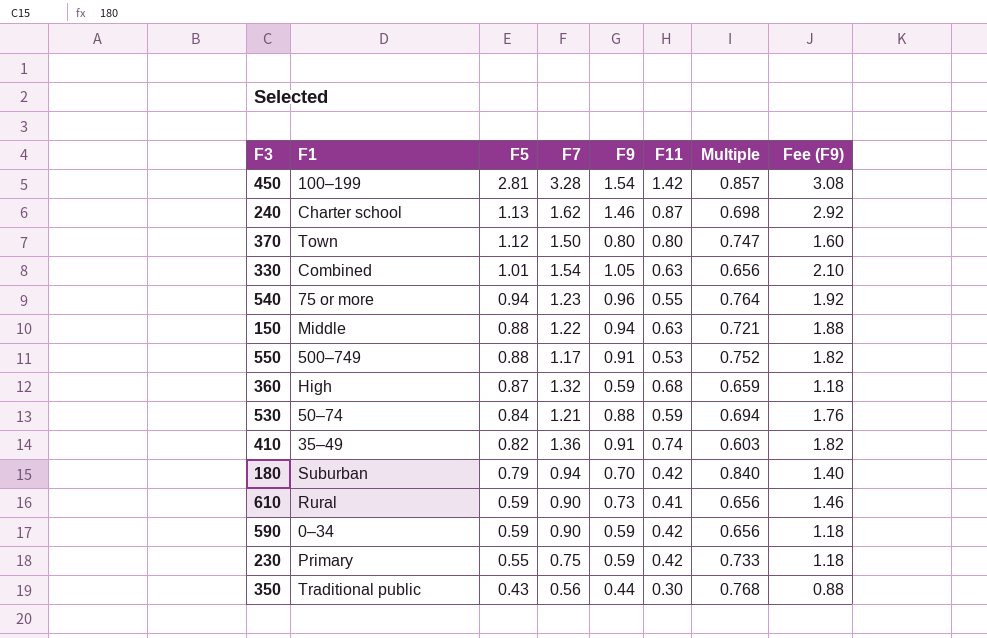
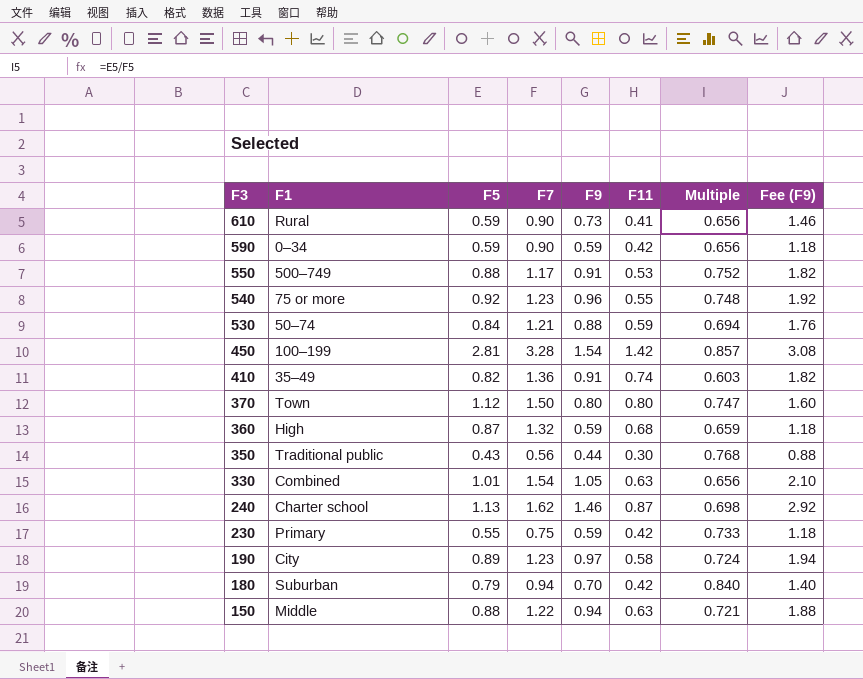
row order: F5 descending -> F3 descending
540 | F5: 0.94 -> 0.92
540 | Multiple: 0.764 -> 0.748
row 190: none -> City | 0.89 | 1.23 | 0.97 | 0.58 | 0.724 | 1.94

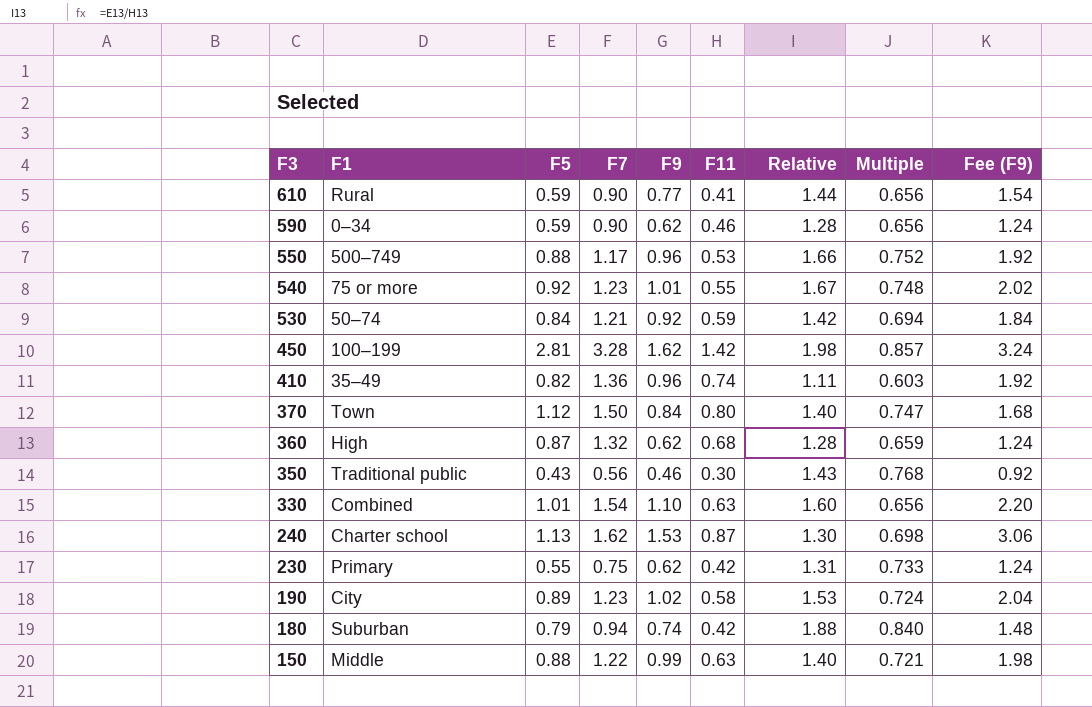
column Relative | formula: none -> [F5] / [F11]
610 | F9: 0.73 -> 0.77
610 | Fee (F9): 1.46 -> 1.54
590 | F9: 0.59 -> 0.62
590 | F11: 0.42 -> 0.46
590 | Fee (F9): 1.18 -> 1.24
550 | F9: 0.91 -> 0.96
550 | Fee (F9): 1.82 -> 1.92
540 | F9: 0.96 -> 1.01
540 | Fee (F9): 1.92 -> 2.02
530 | F9: 0.88 -> 0.92
530 | Fee (F9): 1.76 -> 1.84
450 | F9: 1.54 -> 1.62
450 | Fee (F9): 3.08 -> 3.24
410 | F9: 0.91 -> 0.96
410 | Fee (F9): 1.82 -> 1.92
370 | F9: 0.80 -> 0.84
370 | Fee (F9): 1.60 -> 1.68
360 | F9: 0.59 -> 0.62
360 | Fee (F9): 1.18 -> 1.24
350 | F9: 0.44 -> 0.46
350 | Fee (F9): 0.88 -> 0.92
330 | F9: 1.05 -> 1.10
330 | Fee (F9): 2.10 -> 2.20
240 | F9: 1.46 -> 1.53
240 | Fee (F9): 2.92 -> 3.06
230 | F9: 0.59 -> 0.62
230 | Fee (F9): 1.18 -> 1.24
190 | F9: 0.97 -> 1.02
190 | Fee (F9): 1.94 -> 2.04
180 | F9: 0.70 -> 0.74
180 | Fee (F9): 1.40 -> 1.48
150 | F9: 0.94 -> 0.99
150 | Fee (F9): 1.88 -> 1.98

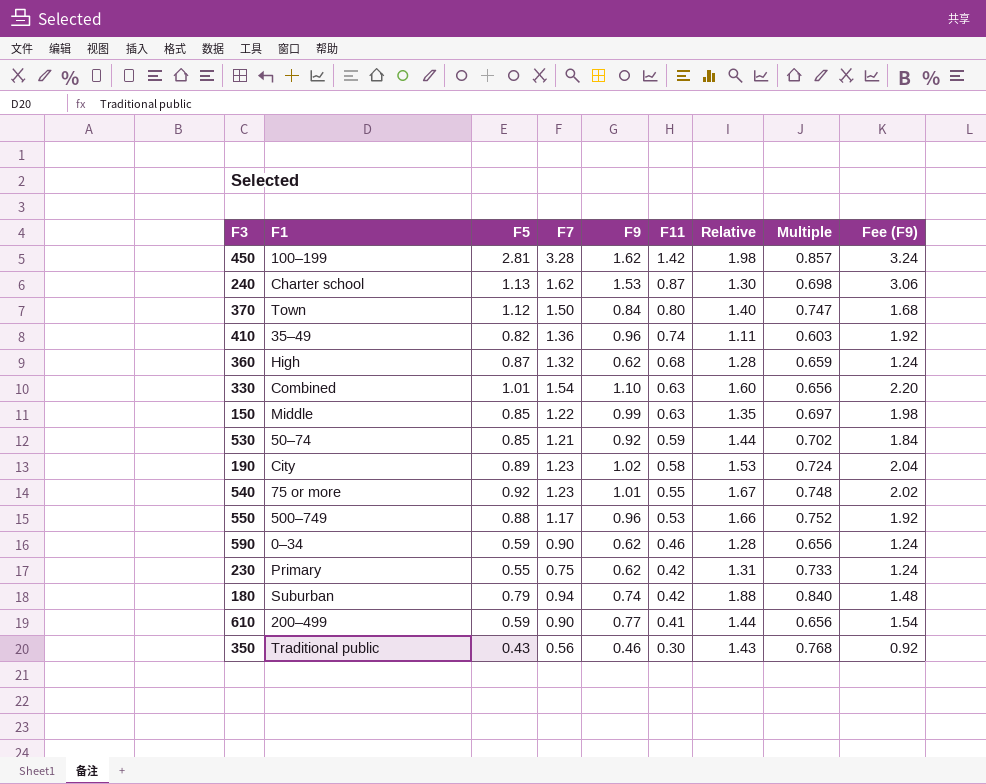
row order: F3 descending -> F11 descending
150 | F5: 0.88 -> 0.85
150 | Relative: 1.40 -> 1.35
150 | Multiple: 0.721 -> 0.697
530 | F5: 0.84 -> 0.85
530 | Relative: 1.42 -> 1.44
530 | Multiple: 0.694 -> 0.702
610 | F1: Rural -> 200–499

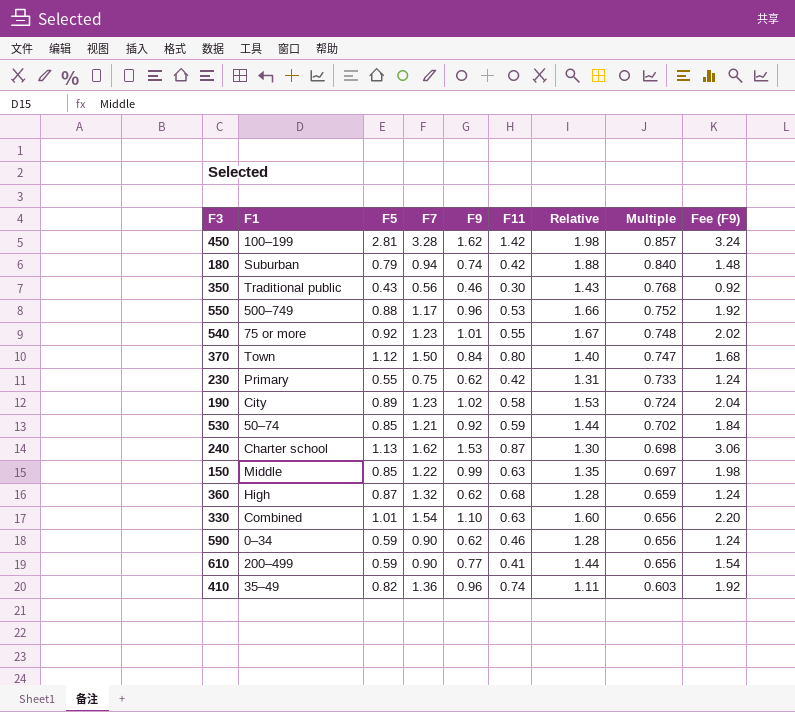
row order: F11 descending -> Multiple descending

